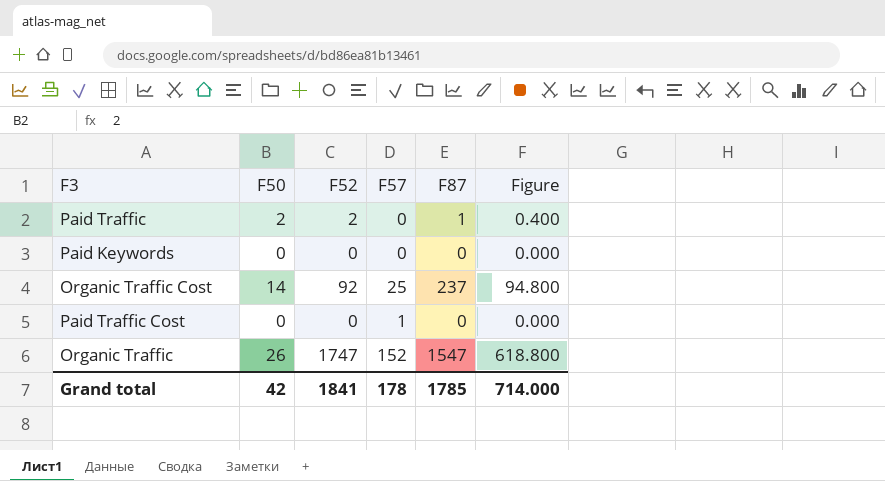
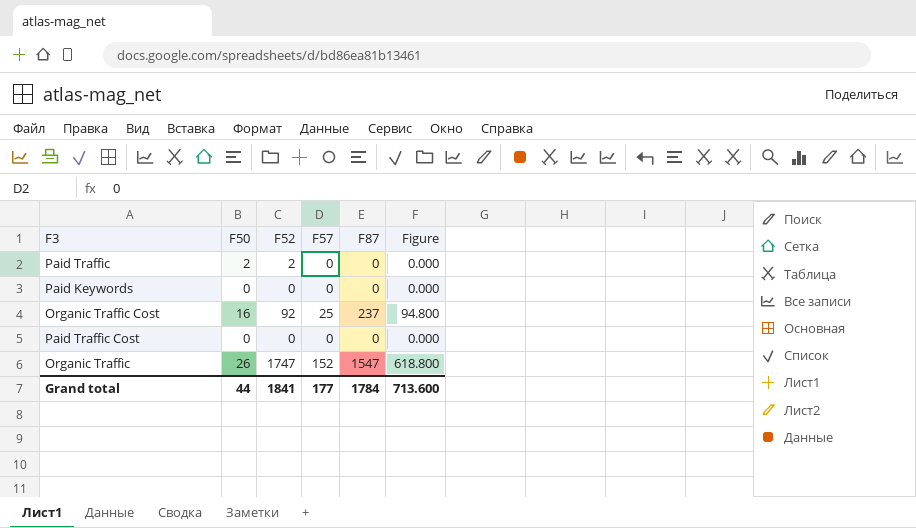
Paid Traffic | F87: 1 -> 0
Paid Traffic | Figure: 0.400 -> 0.000
Organic Traffic Cost | F50: 14 -> 16
Paid Traffic Cost | F57: 1 -> 0
Grand total | F50: 42 -> 44
Grand total | F57: 178 -> 177
Grand total | F87: 1785 -> 1784
Grand total | Figure: 714.000 -> 713.600

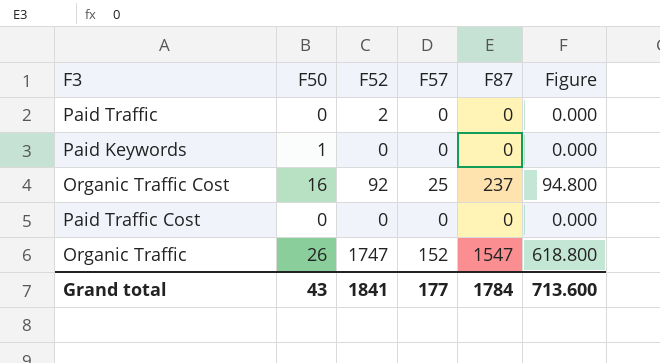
Paid Traffic | F50: 2 -> 0
Paid Keywords | F50: 0 -> 1
Grand total | F50: 44 -> 43

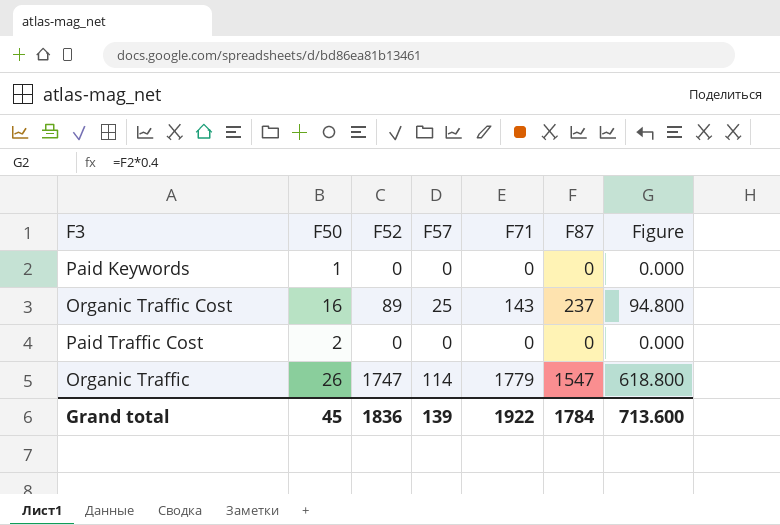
column F71 | position: none -> 5
row Paid Traffic: 0 | 2 | 0 | 0 | 0.000 -> none
Organic Traffic Cost | F52: 92 -> 89
Paid Traffic Cost | F50: 0 -> 2
Organic Traffic | F57: 152 -> 114
Grand total | F50: 43 -> 45
Grand total | F52: 1841 -> 1836
Grand total | F57: 177 -> 139

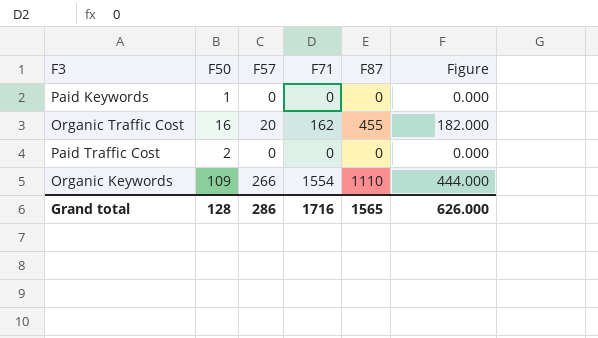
column F52 | position: 3 -> none
row Organic Traffic: 26 | 1747 | 114 | 1779 | 1547 | 618.800 -> none
Organic Traffic Cost | F57: 25 -> 20
Organic Traffic Cost | F71: 143 -> 162
Organic Traffic Cost | F87: 237 -> 455
Organic Traffic Cost | Figure: 94.800 -> 182.000
row Organic Keywords: none -> 109 | 266 | 1554 | 1110 | 444.000
Grand total | F50: 45 -> 128
Grand total | F57: 139 -> 286
Grand total | F71: 1922 -> 1716
Grand total | F87: 1784 -> 1565
Grand total | Figure: 713.600 -> 626.000

